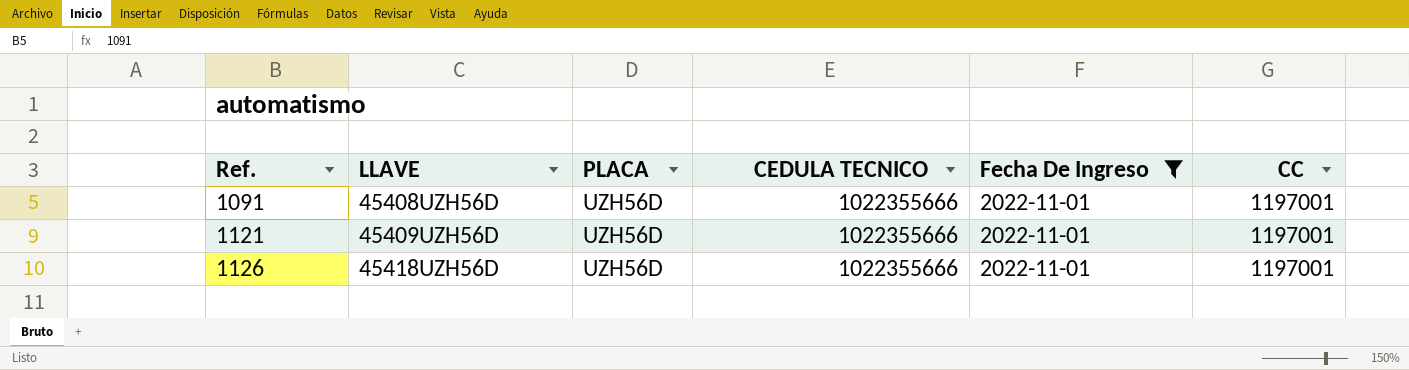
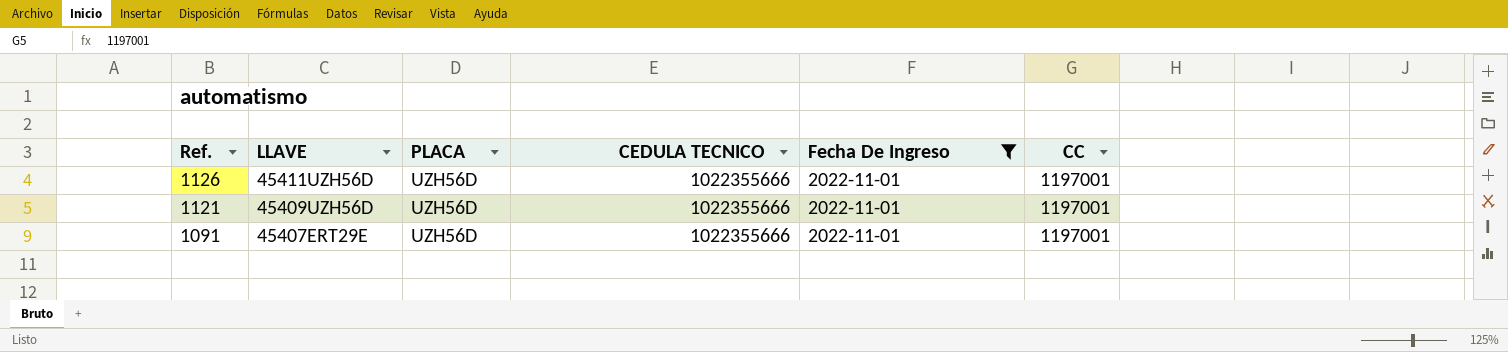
row order: Ref. ascending -> Ref. descending
1126 | LLAVE: 45418UZH56D -> 45411UZH56D
1091 | LLAVE: 45408UZH56D -> 45407ERT29E

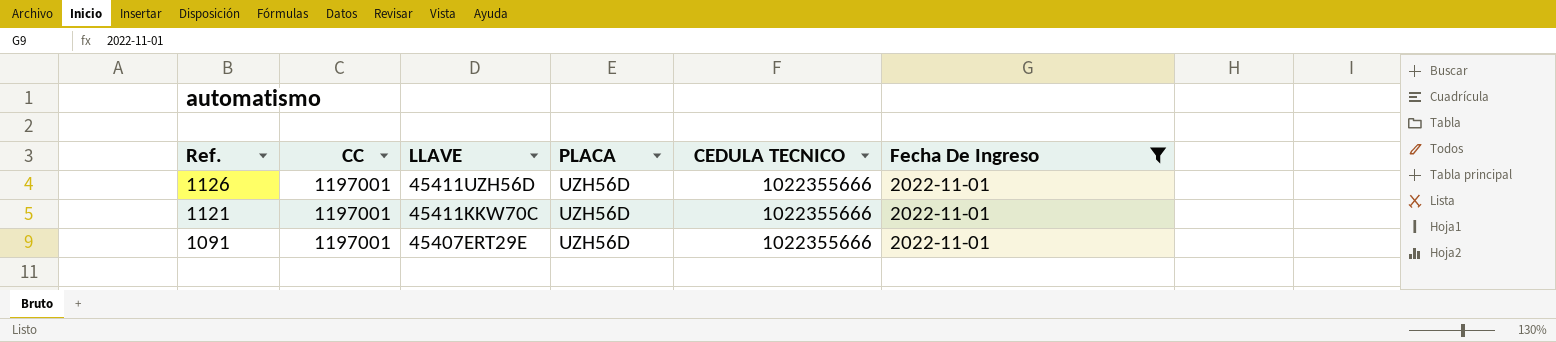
column CC | position: 6 -> 2
1121 | LLAVE: 45409UZH56D -> 45411KKW70C

